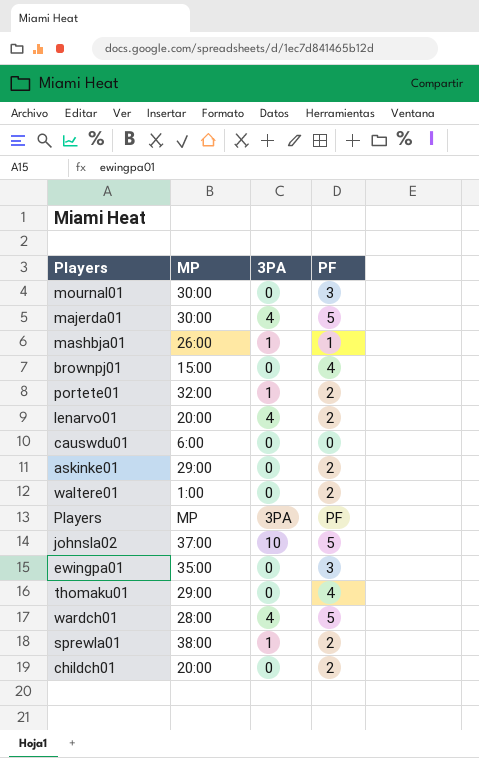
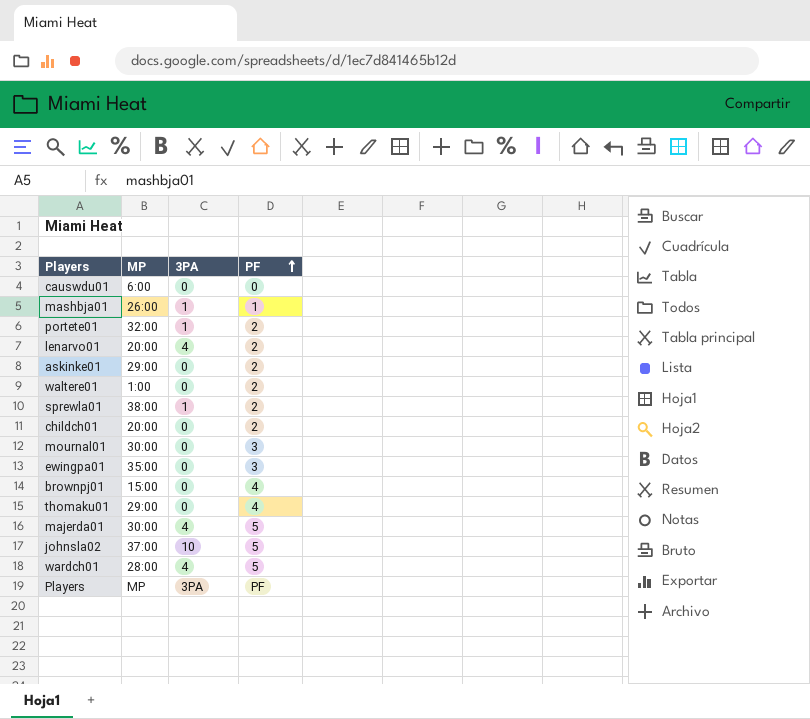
row order: none -> PF ascending

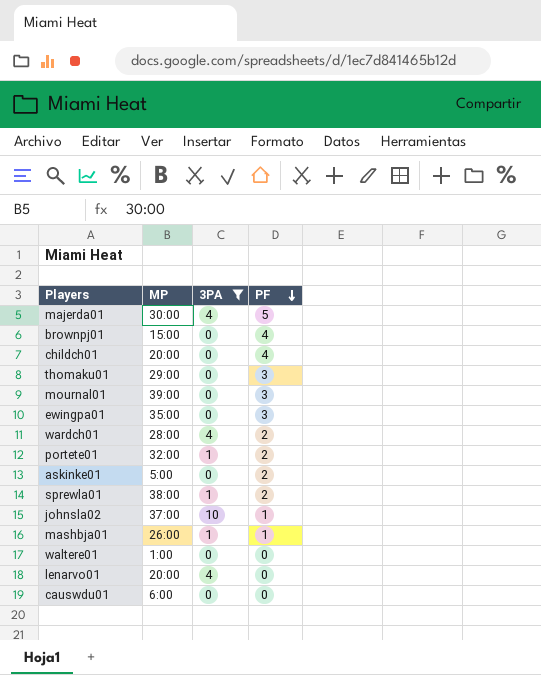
filter: none -> 3PA != 3PA
row order: PF ascending -> PF descending
childch01 | PF: 2 -> 4
thomaku01 | PF: 4 -> 3
mournal01 | MP: 30:00 -> 39:00
wardch01 | PF: 5 -> 2
askinke01 | MP: 29:00 -> 5:00
johnsla02 | PF: 5 -> 1
waltere01 | PF: 2 -> 0
lenarvo01 | PF: 2 -> 0

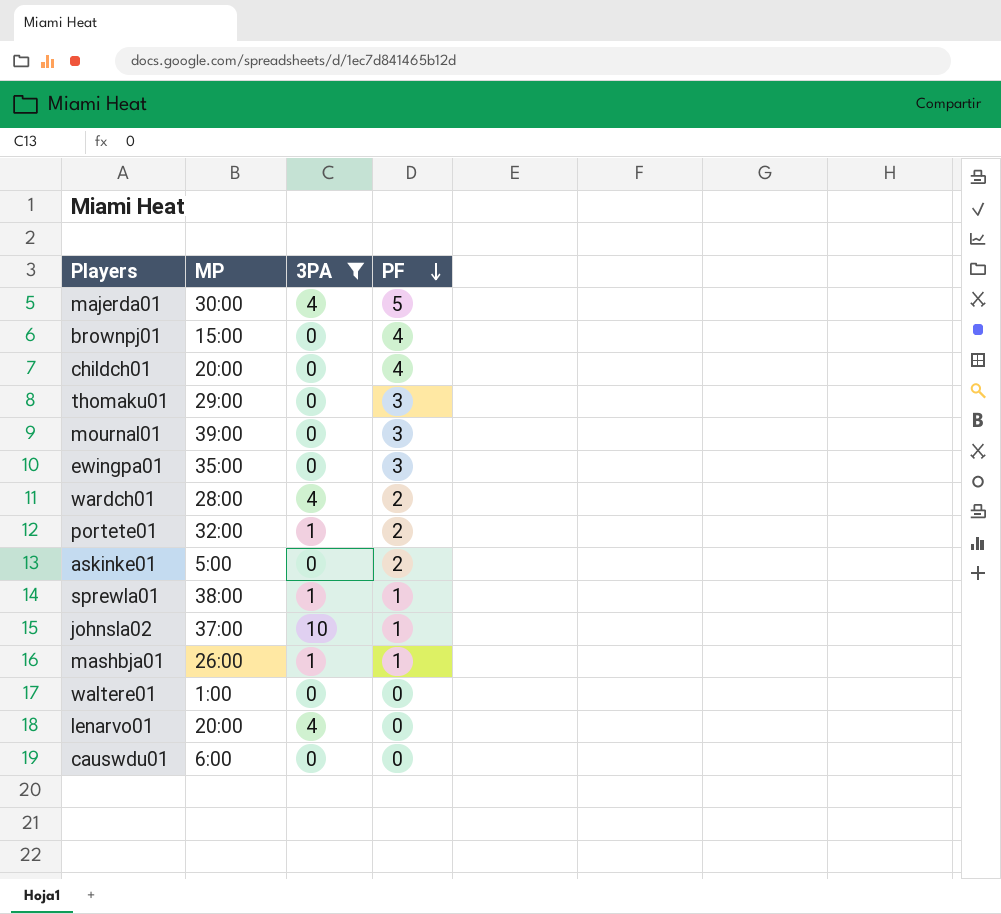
sprewla01 | PF: 2 -> 1

